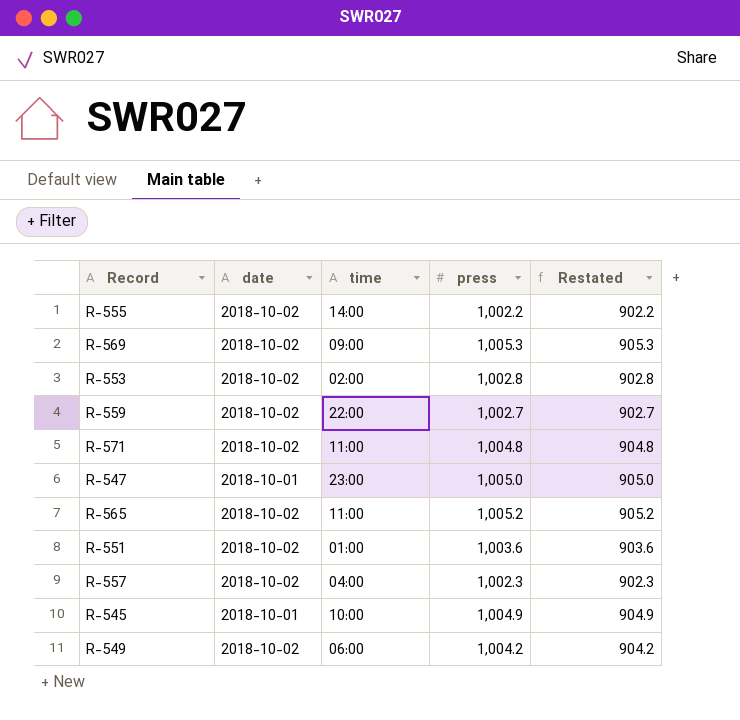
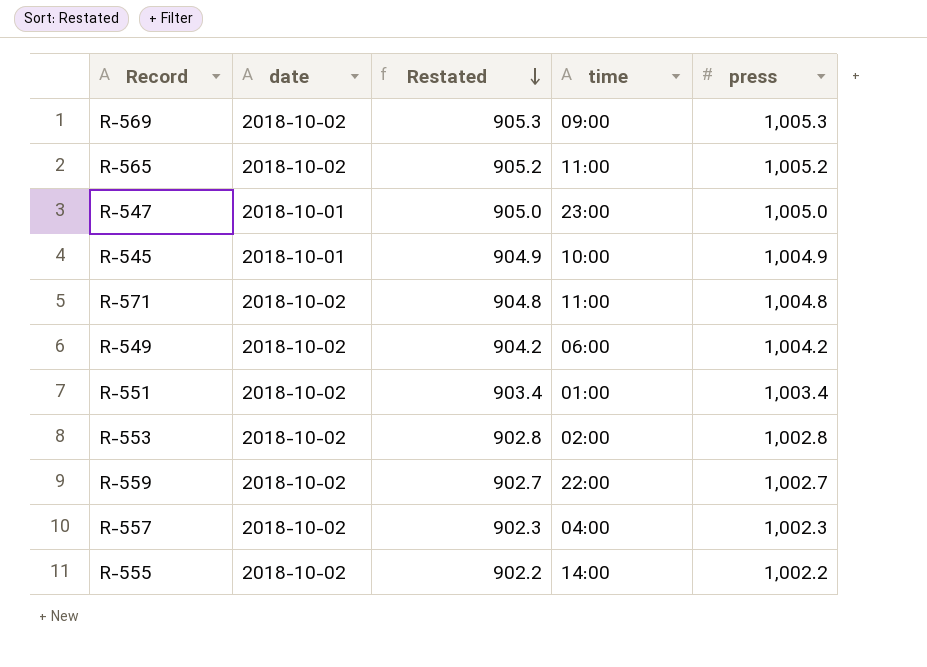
row order: none -> Restated descending
column Restated | position: 5 -> 3
R-551 | Restated: 903.6 -> 903.4
R-551 | press: 1,003.6 -> 1,003.4

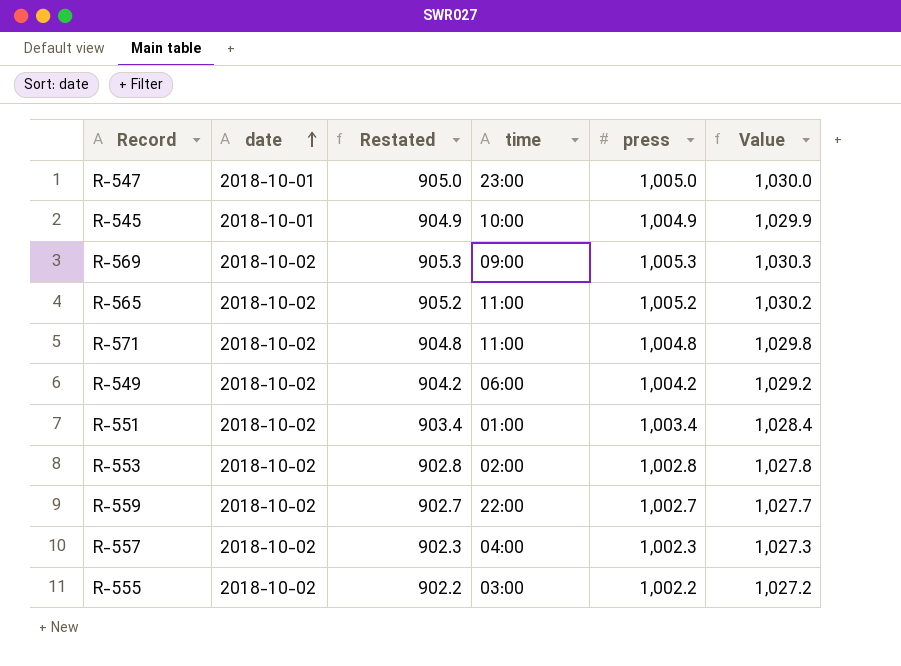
row order: Restated descending -> date ascending
column Value | formula: none -> [press] + 25
R-555 | time: 14:00 -> 03:00

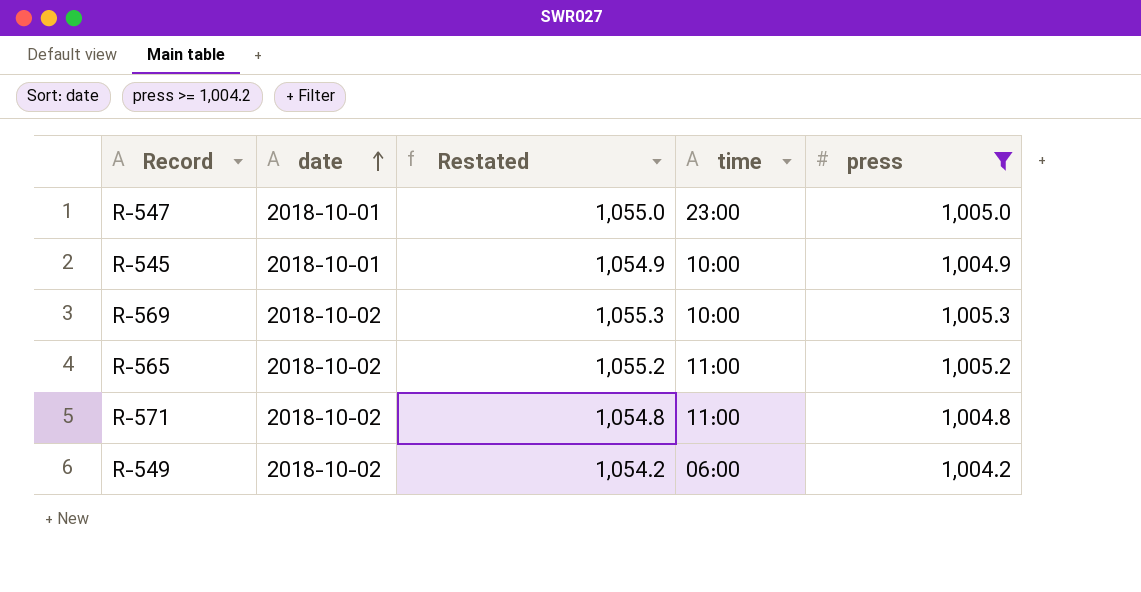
filter: none -> press >= 1,004.2
column Value | formula: [press] + 25 -> none
column Restated | formula: [press] - 100 -> [press] + 50
R-569 | time: 09:00 -> 10:00

